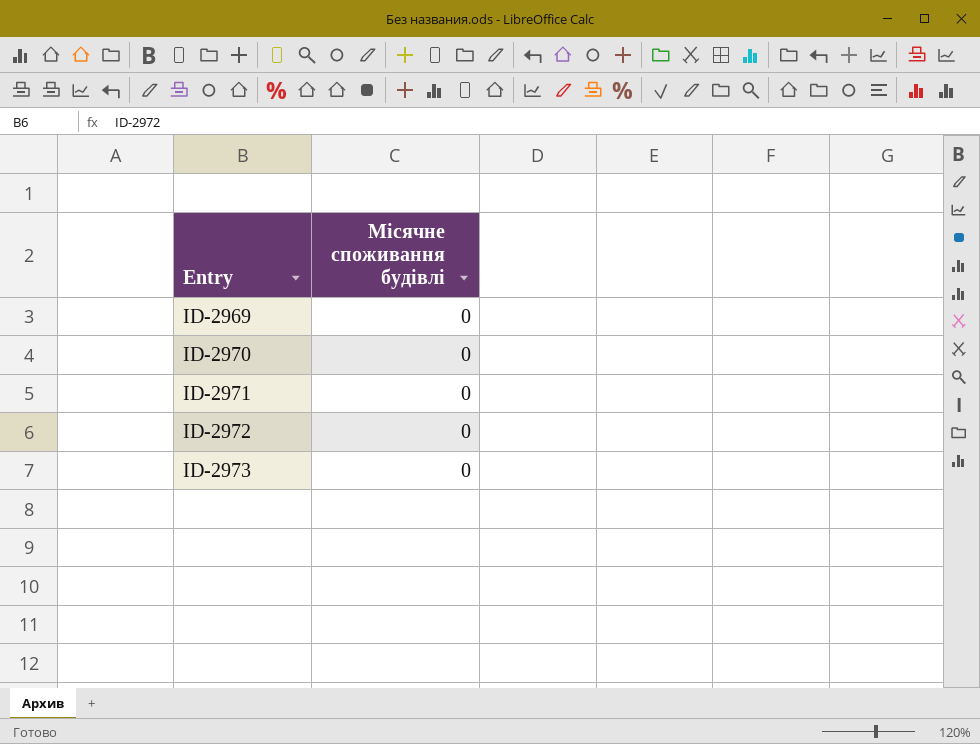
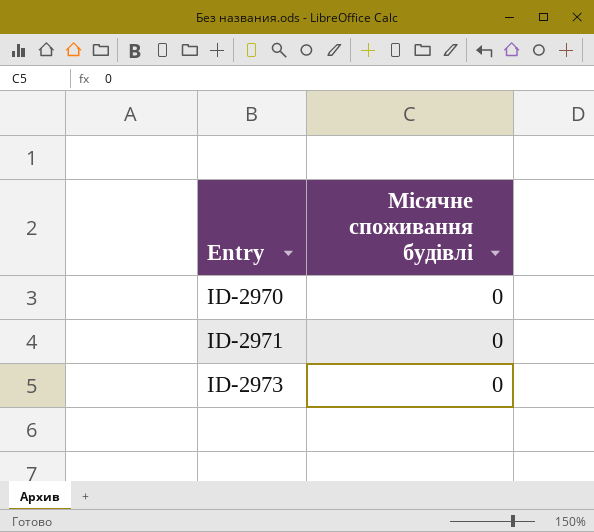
row ID-2969: 0 -> none
row ID-2972: 0 -> none

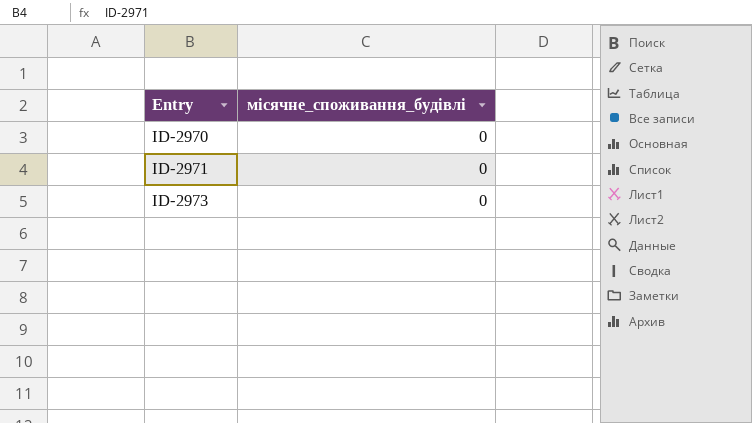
column name: Місячне споживання будівлі -> місячне_споживання_будівлі

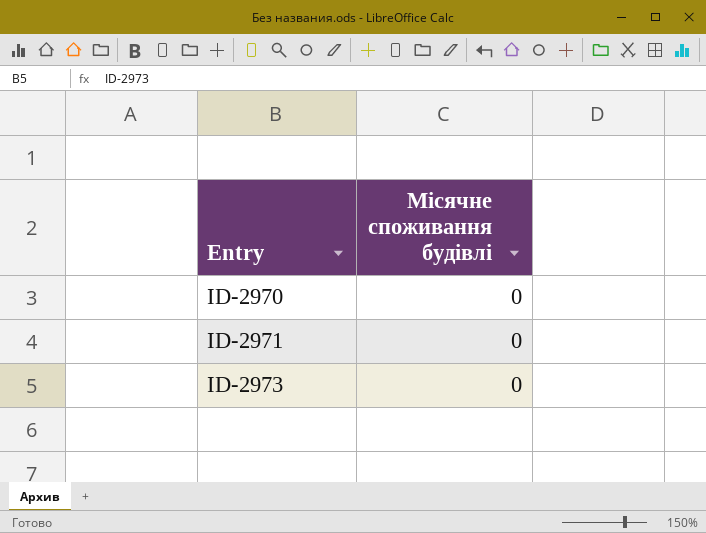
column name: місячне_споживання_будівлі -> Місячне споживання будівлі

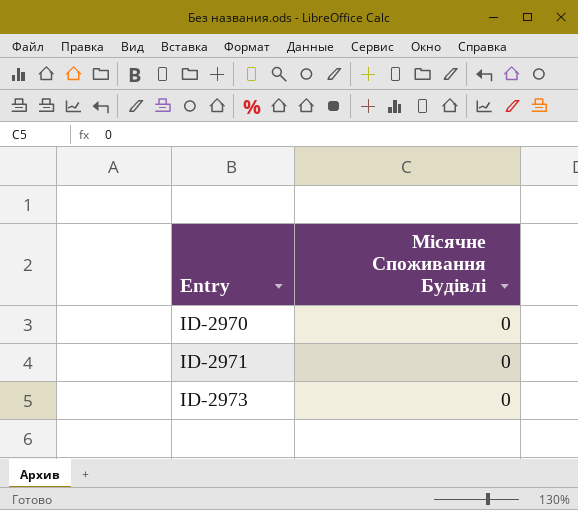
column name: Місячне споживання будівлі -> Місячне Споживання Будівлі

